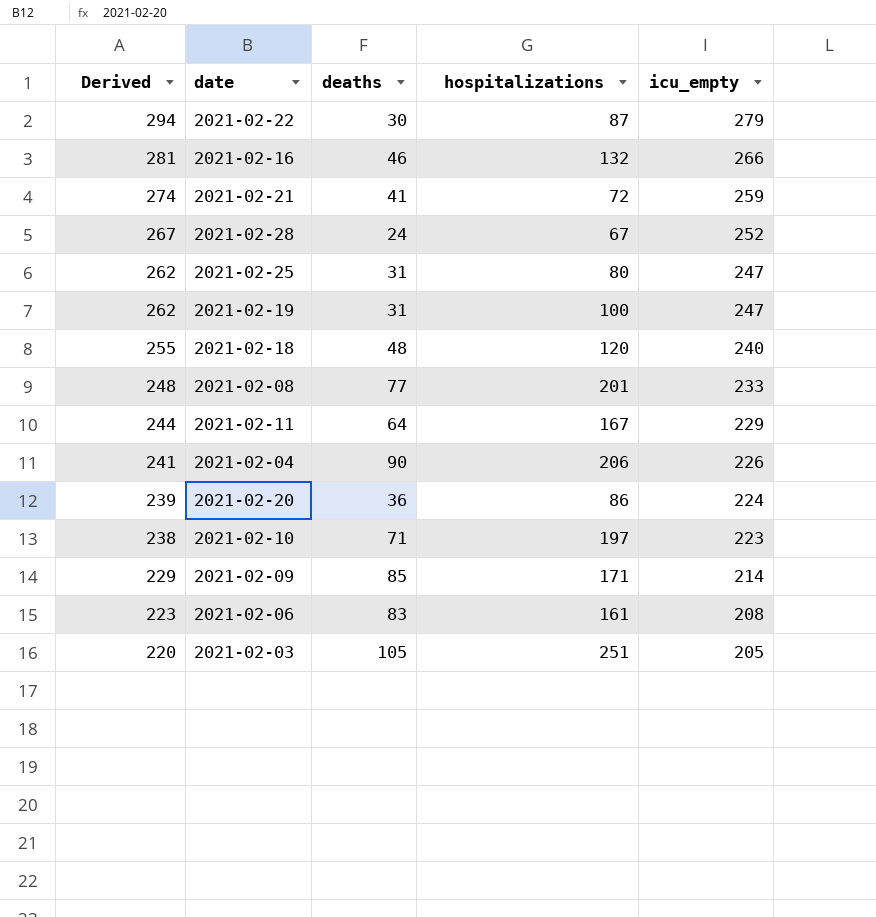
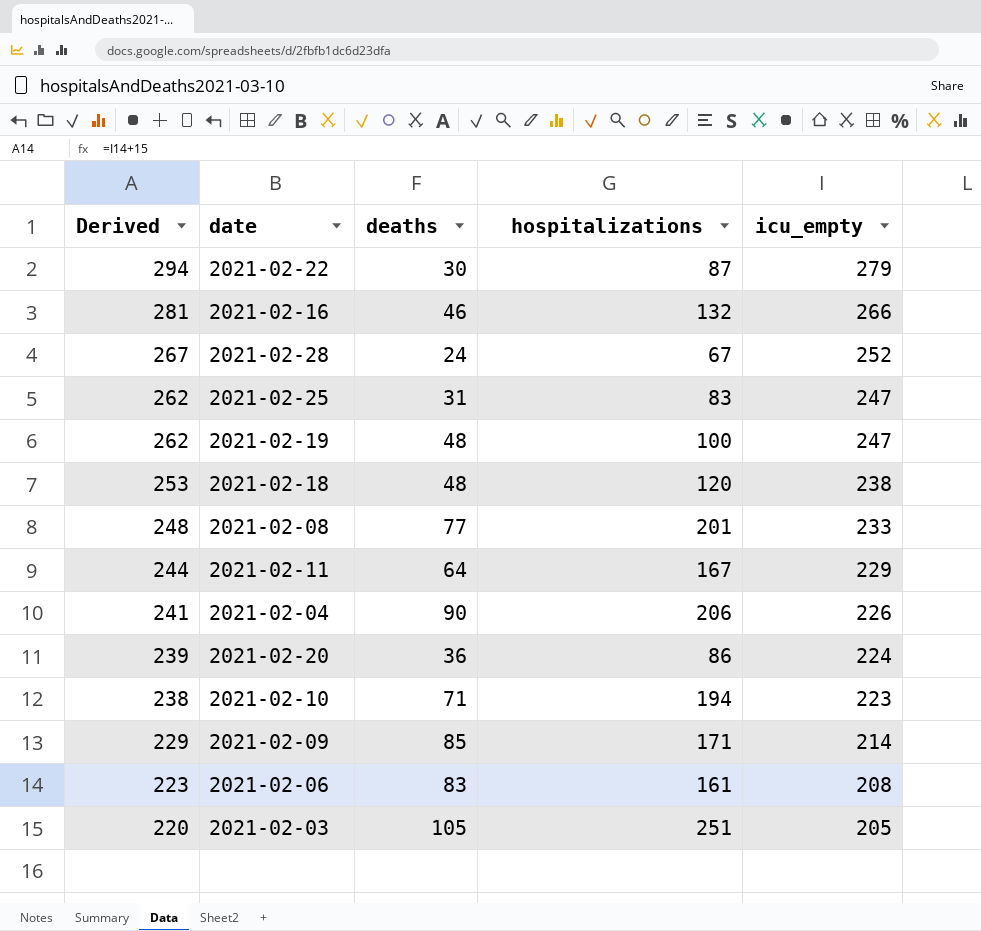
row 2021-02-21: 274 | 41 | 72 | 259 -> none
2021-02-25 | hospitalizations: 80 -> 83
2021-02-19 | deaths: 31 -> 48
2021-02-18 | Derived: 255 -> 253
2021-02-18 | icu_empty: 240 -> 238
2021-02-10 | hospitalizations: 197 -> 194

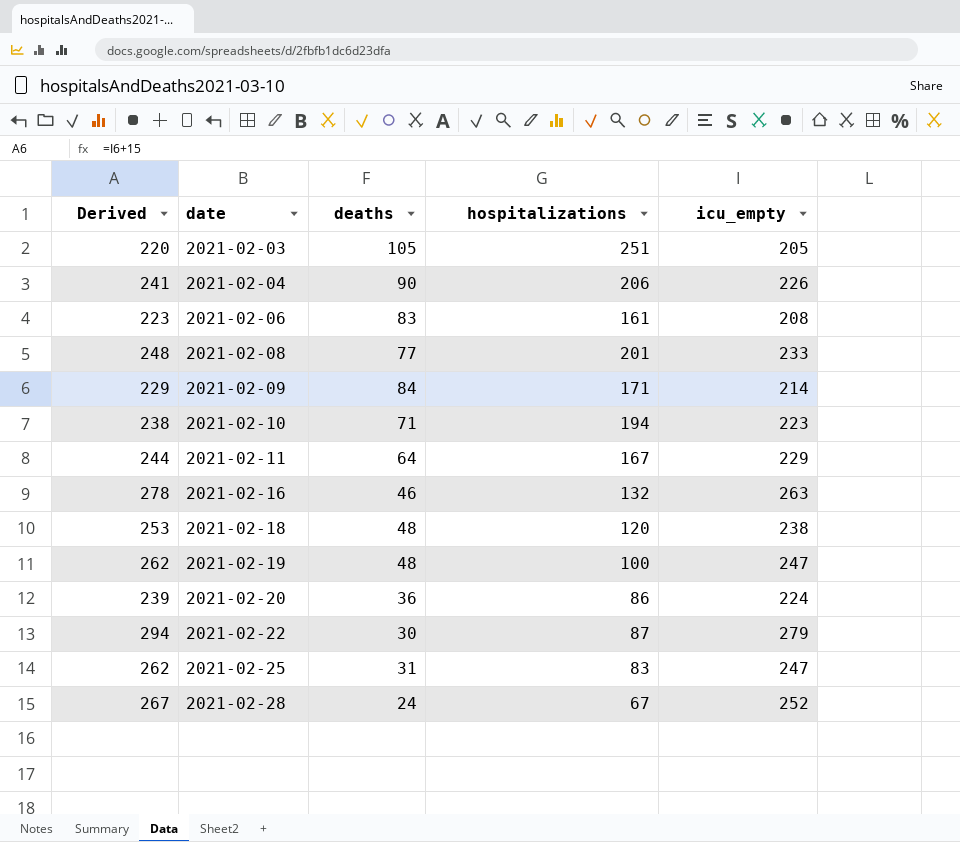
row order: Derived descending -> date ascending
2021-02-09 | deaths: 85 -> 84
2021-02-16 | Derived: 281 -> 278
2021-02-16 | icu_empty: 266 -> 263

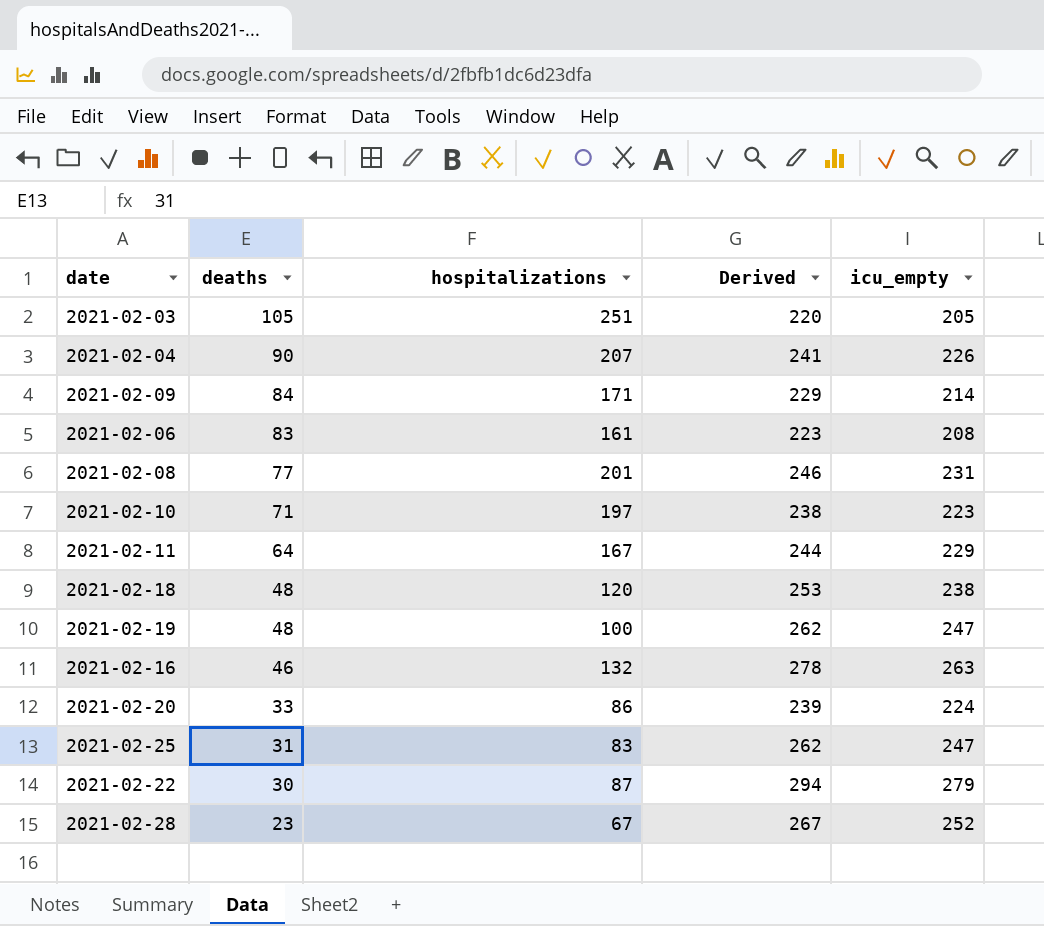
row order: date ascending -> deaths descending
column Derived | position: 1 -> 4
2021-02-04 | hospitalizations: 206 -> 207
2021-02-08 | Derived: 248 -> 246
2021-02-08 | icu_empty: 233 -> 231
2021-02-10 | hospitalizations: 194 -> 197
2021-02-20 | deaths: 36 -> 33
2021-02-28 | deaths: 24 -> 23

